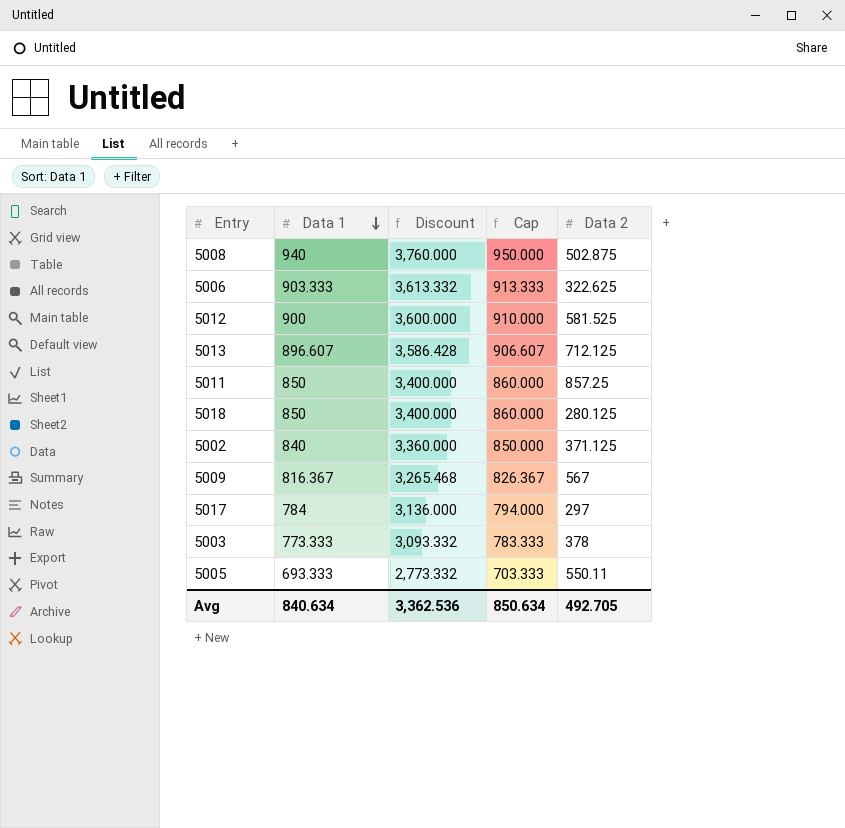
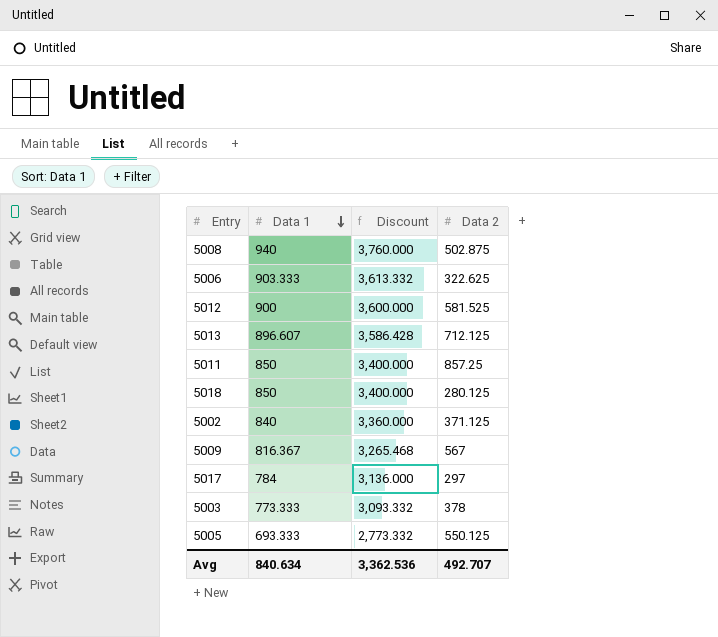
column Cap | formula: [Data 1] + 10 -> none
5005 | Data 2: 550.11 -> 550.125
Avg | Data 2: 492.705 -> 492.707

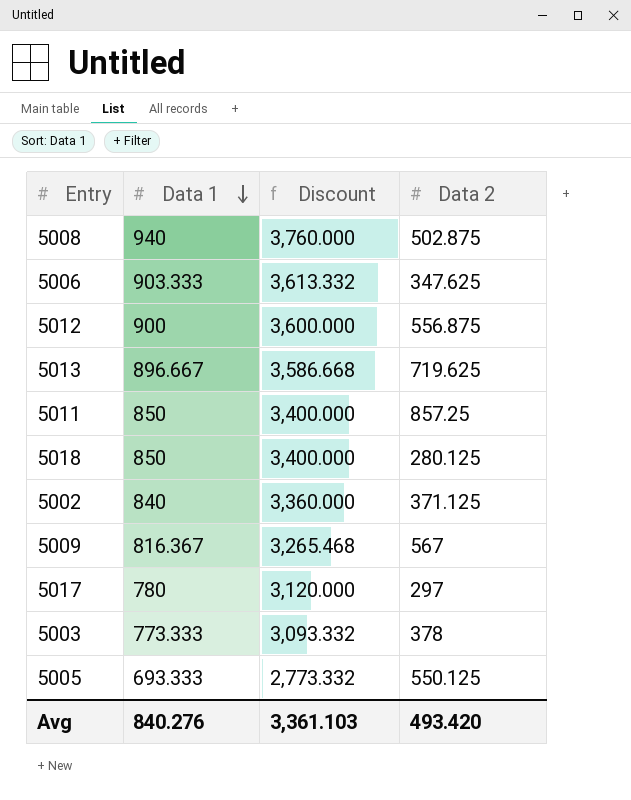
5006 | Data 2: 322.625 -> 347.625
5012 | Data 2: 581.525 -> 556.875
5013 | Data 1: 896.607 -> 896.667
5013 | Discount: 3,586.428 -> 3,586.668
5013 | Data 2: 712.125 -> 719.625
5017 | Data 1: 784 -> 780
5017 | Discount: 3,136.000 -> 3,120.000
Avg | Data 1: 840.634 -> 840.276
Avg | Discount: 3,362.536 -> 3,361.103
Avg | Data 2: 492.707 -> 493.420

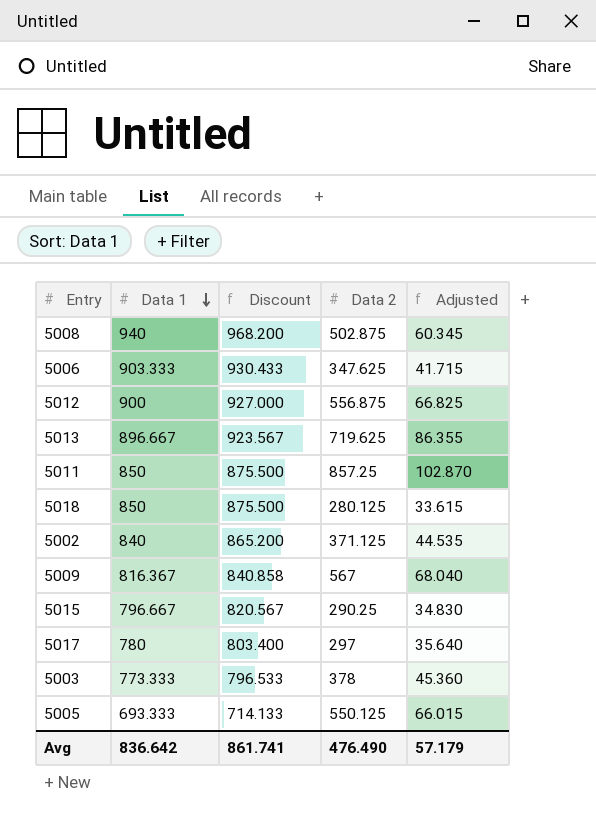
column Discount | formula: [Data 1] * 4 -> [Data 1] * 1.03
column Adjusted | formula: none -> [Data 2] * 0.12
row 5015: none -> 796.667 | 820.567 | 290.25 | 34.830
Avg | Data 1: 840.276 -> 836.642
Avg | Discount: 3,361.103 -> 861.741
Avg | Data 2: 493.420 -> 476.490

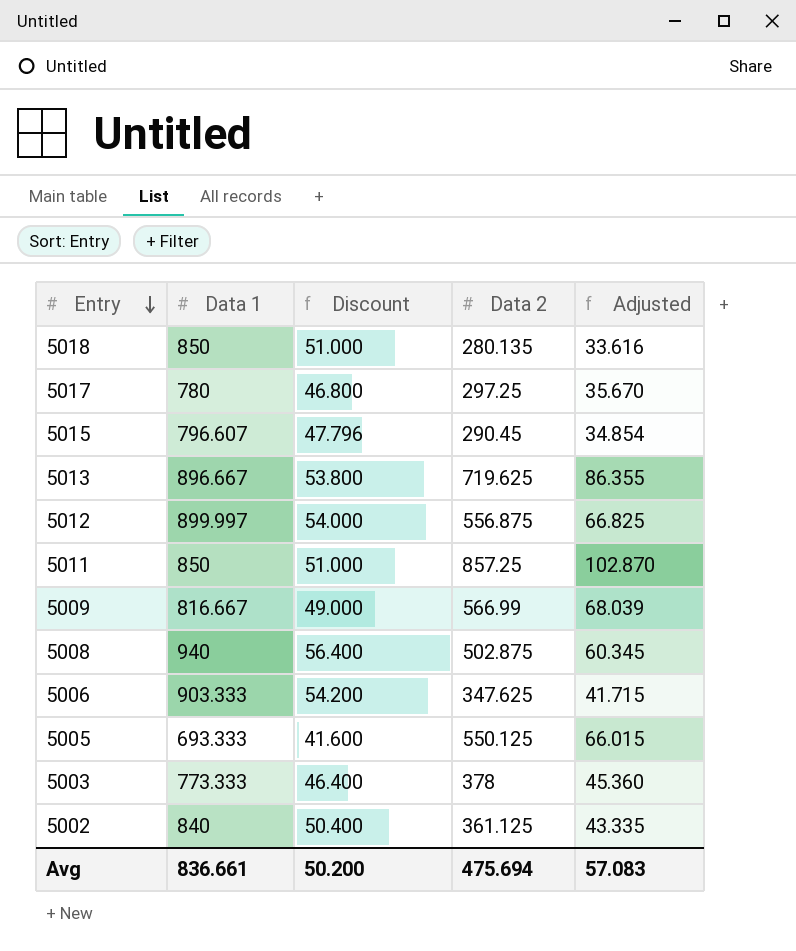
row order: Data 1 descending -> Entry descending
column Discount | formula: [Data 1] * 1.03 -> [Data 1] * 0.06
5018 | Data 2: 280.125 -> 280.135
5018 | Adjusted: 33.615 -> 33.616
5017 | Data 2: 297 -> 297.25
5017 | Adjusted: 35.640 -> 35.670
5015 | Data 1: 796.667 -> 796.607
5015 | Data 2: 290.25 -> 290.45
5015 | Adjusted: 34.830 -> 34.854
5012 | Data 1: 900 -> 899.997
5009 | Data 1: 816.367 -> 816.667
5009 | Data 2: 567 -> 566.99
5009 | Adjusted: 68.040 -> 68.039
5002 | Data 2: 371.125 -> 361.125
5002 | Adjusted: 44.535 -> 43.335
Avg | Data 1: 836.642 -> 836.661
Avg | Discount: 861.741 -> 50.200
Avg | Data 2: 476.490 -> 475.694
Avg | Adjusted: 57.179 -> 57.083

